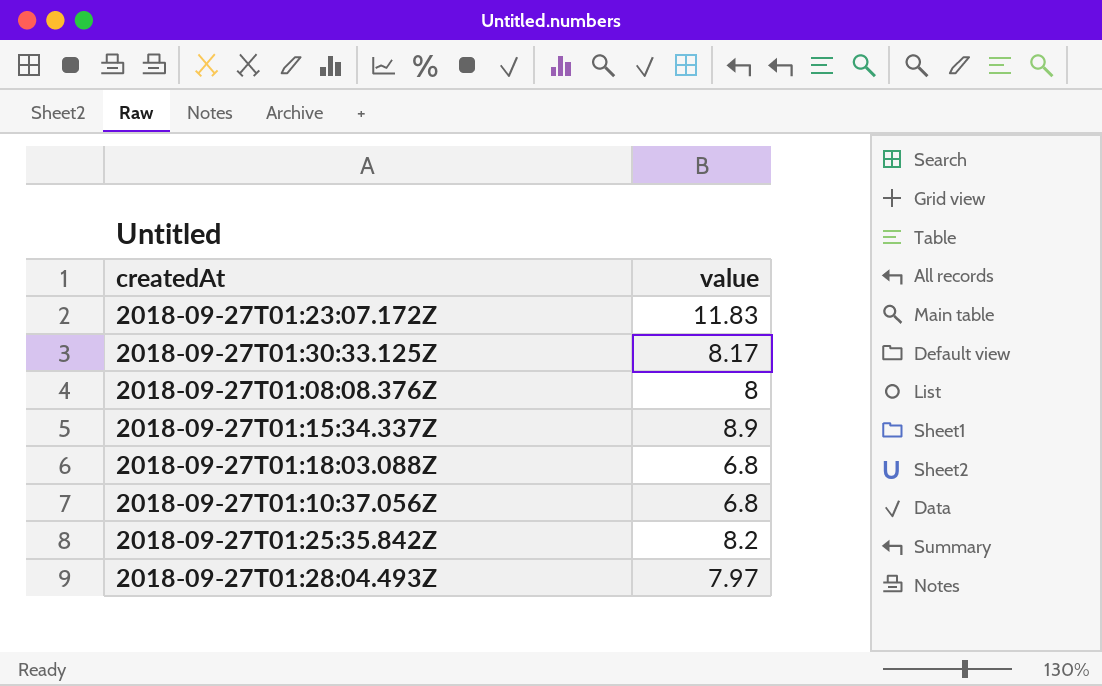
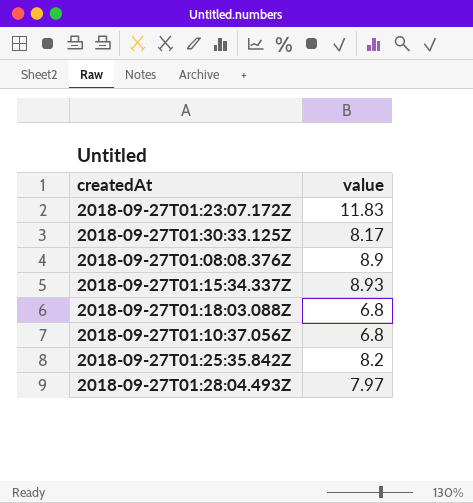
2018-09-27T01:08:08.376Z | value: 8 -> 8.9
2018-09-27T01:15:34.337Z | value: 8.9 -> 8.93

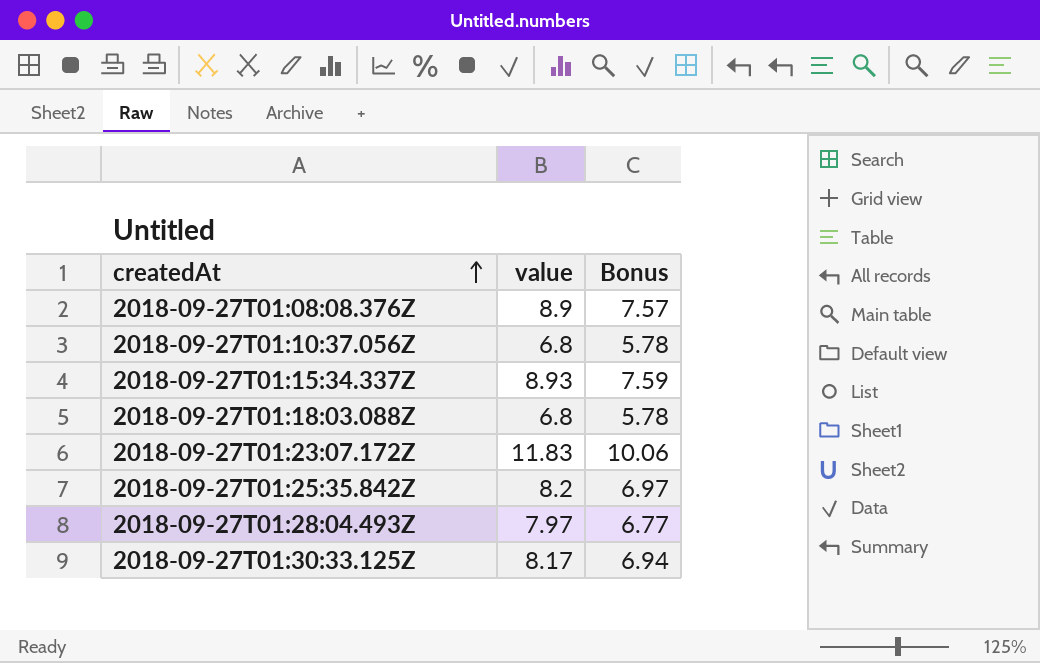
row order: none -> createdAt ascending
column Bonus | formula: none -> [value] * 0.85

